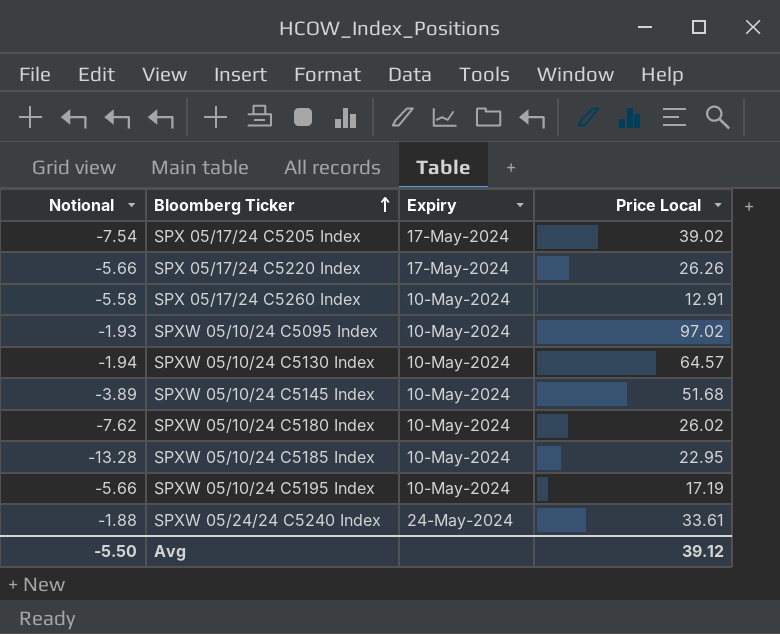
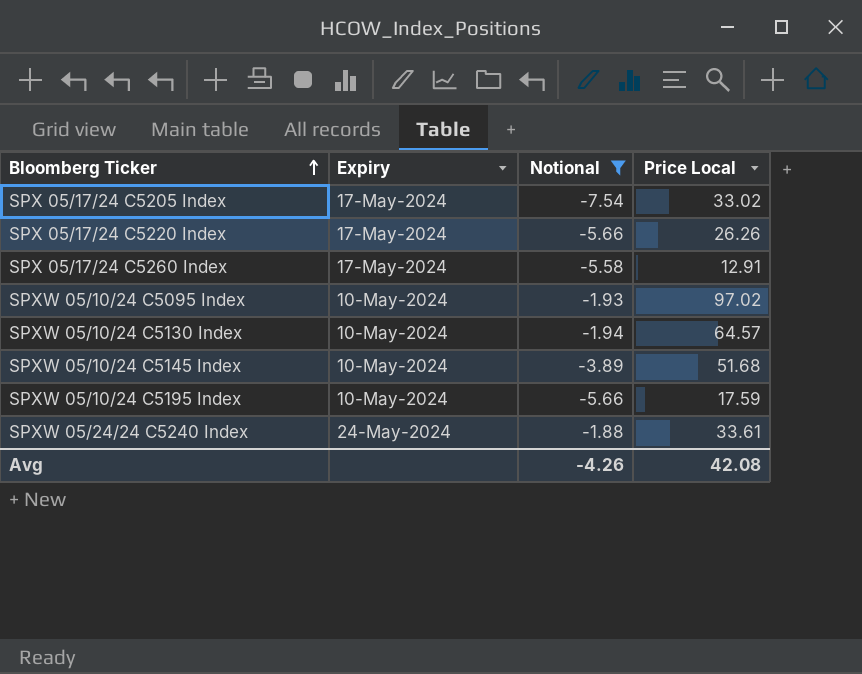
filter: none -> Notional >= -7.54
column Notional | position: 1 -> 3
SPX 05/17/24 C5205 Index | Price Local: 39.02 -> 33.02
SPX 05/17/24 C5260 Index | Expiry: 10-May-2024 -> 17-May-2024
SPXW 05/10/24 C5195 Index | Price Local: 17.19 -> 17.59
Avg | Notional: -5.50 -> -4.26
Avg | Price Local: 39.12 -> 42.08

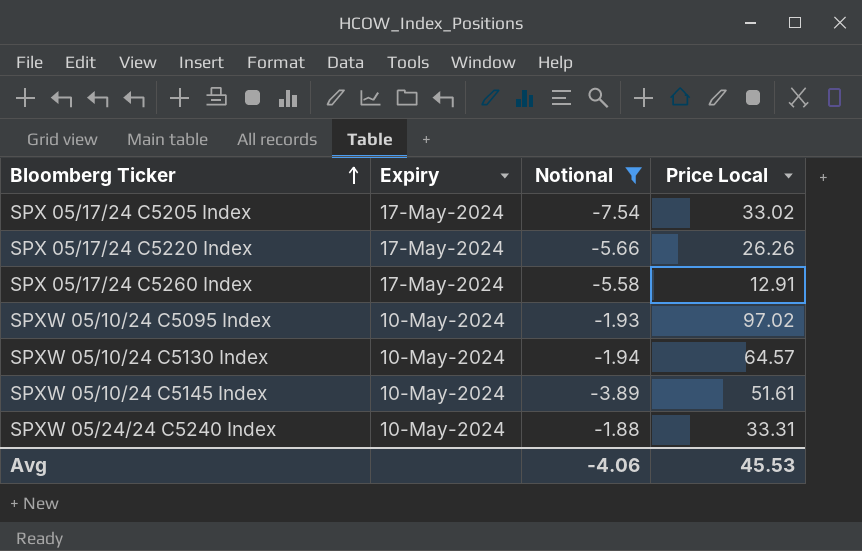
row SPXW 05/10/24 C5195 Index: 10-May-2024 | -5.66 | 17.59 -> none
SPXW 05/10/24 C5145 Index | Price Local: 51.68 -> 51.61
SPXW 05/24/24 C5240 Index | Expiry: 24-May-2024 -> 10-May-2024
SPXW 05/24/24 C5240 Index | Price Local: 33.61 -> 33.31
Avg | Notional: -4.26 -> -4.06
Avg | Price Local: 42.08 -> 45.53

